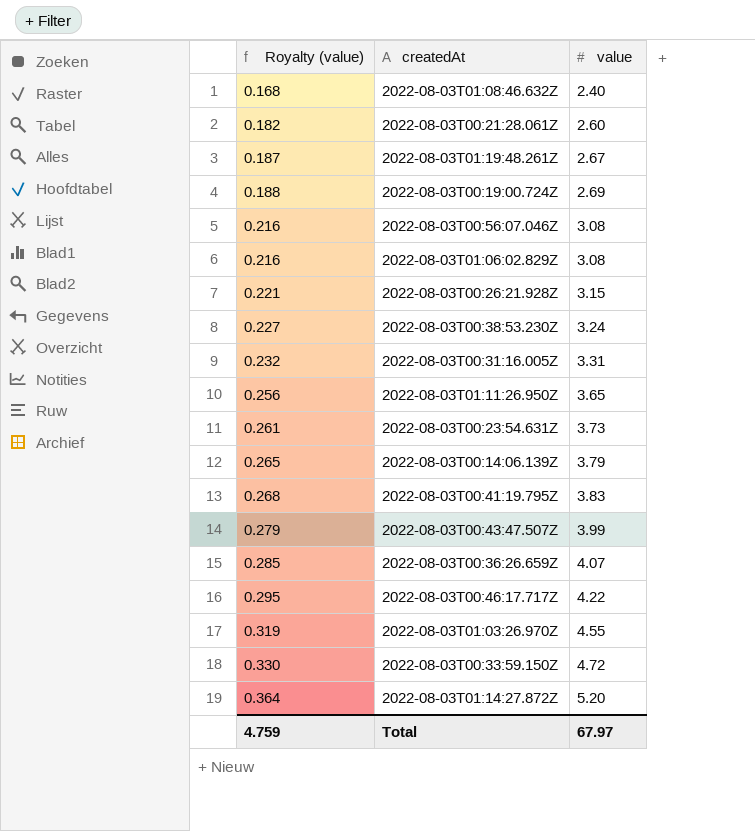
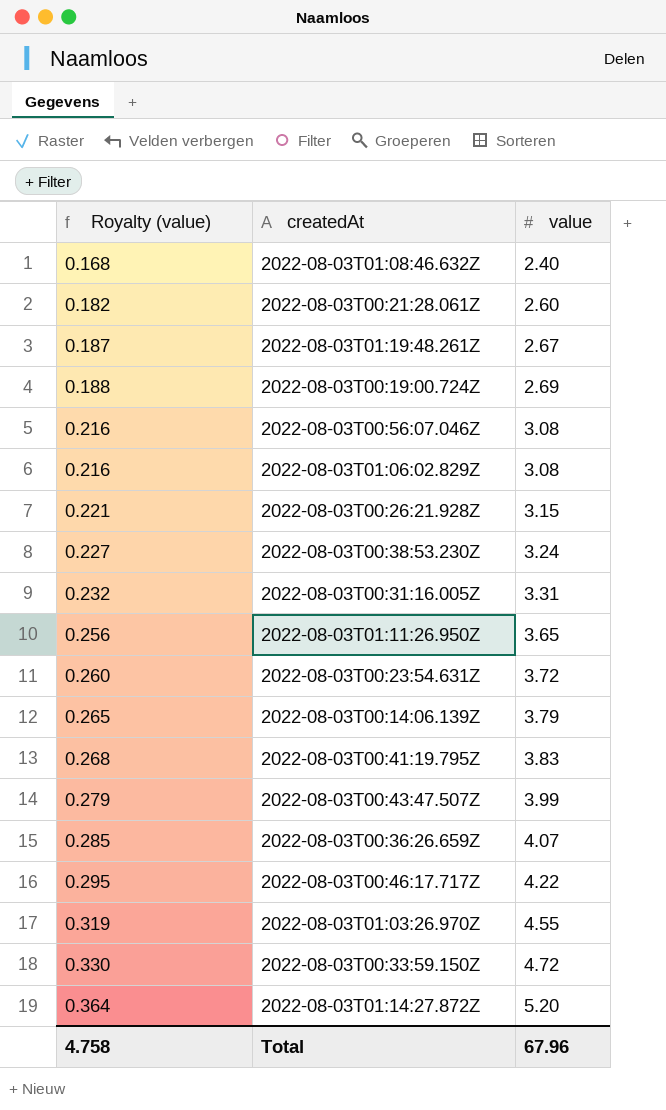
2022-08-03T00:23:54.631Z | Royalty (value): 0.261 -> 0.260
2022-08-03T00:23:54.631Z | value: 3.73 -> 3.72
Total | Royalty (value): 4.759 -> 4.758
Total | value: 67.97 -> 67.96

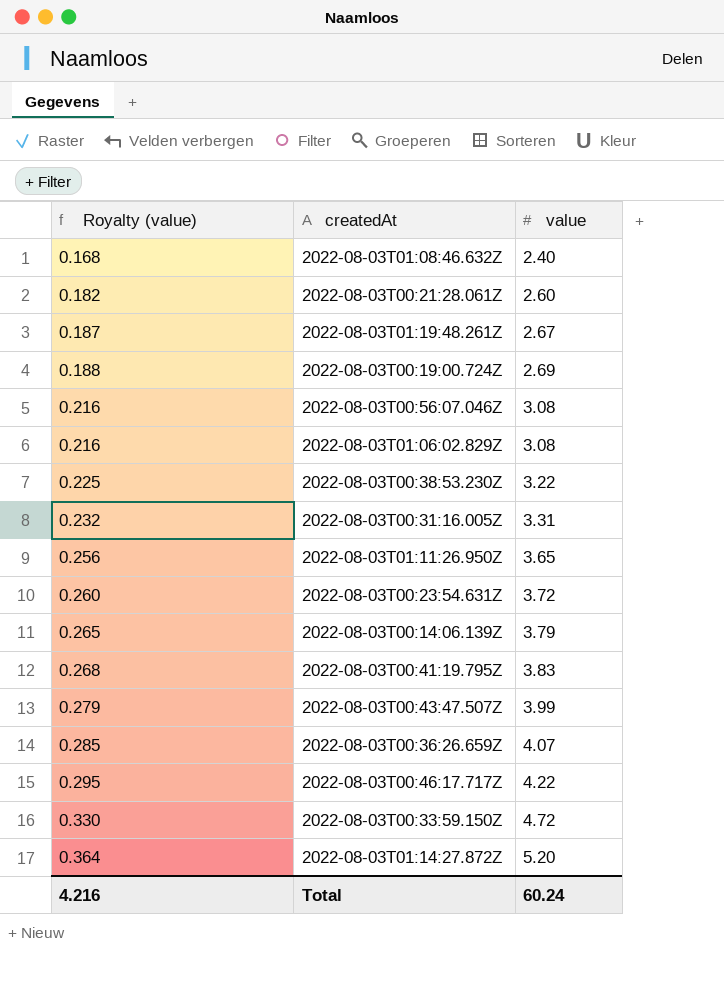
row 2022-08-03T00:26:21.928Z: 0.221 | 3.15 -> none
row 2022-08-03T01:03:26.970Z: 0.319 | 4.55 -> none
2022-08-03T00:38:53.230Z | Royalty (value): 0.227 -> 0.225
2022-08-03T00:38:53.230Z | value: 3.24 -> 3.22
Total | Royalty (value): 4.758 -> 4.216
Total | value: 67.96 -> 60.24

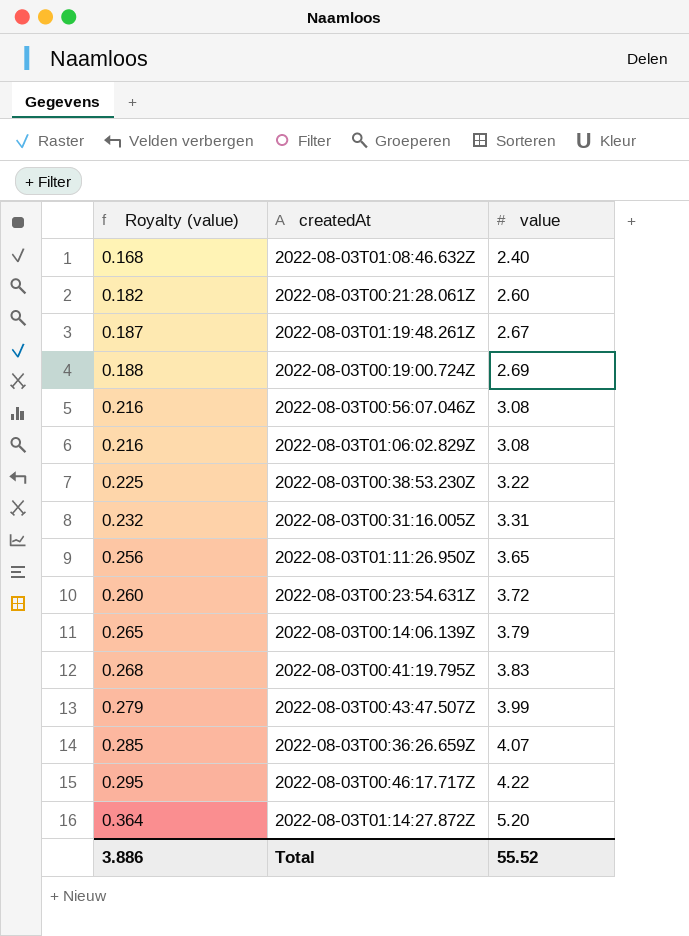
row 2022-08-03T00:33:59.150Z: 0.330 | 4.72 -> none
Total | Royalty (value): 4.216 -> 3.886
Total | value: 60.24 -> 55.52

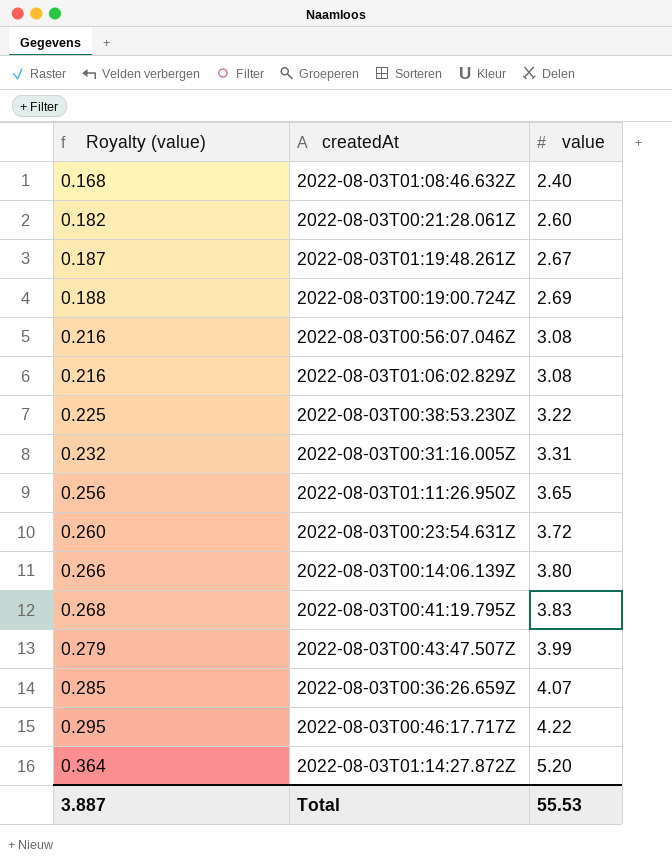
2022-08-03T00:14:06.139Z | Royalty (value): 0.265 -> 0.266
2022-08-03T00:14:06.139Z | value: 3.79 -> 3.80
Total | Royalty (value): 3.886 -> 3.887
Total | value: 55.52 -> 55.53

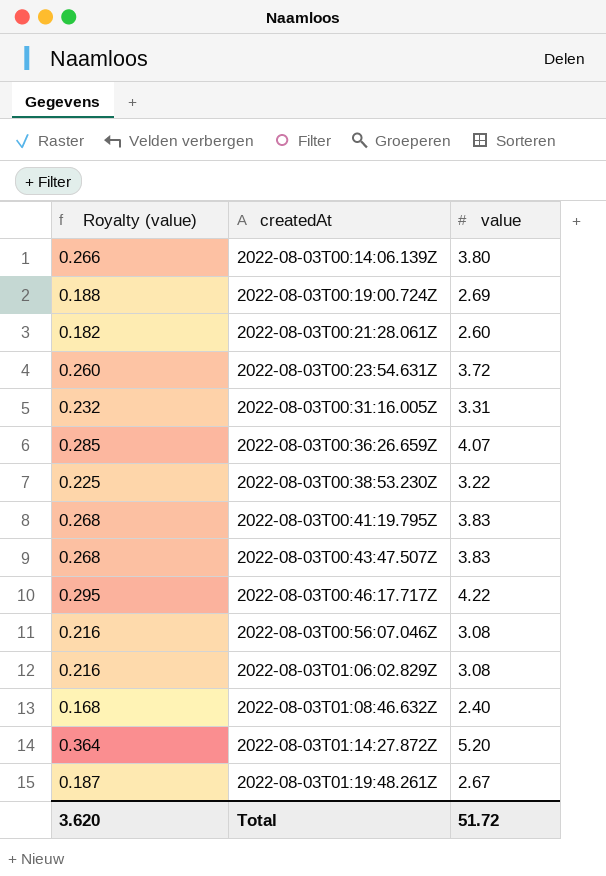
row order: Royalty (value) ascending -> createdAt ascending
row 2022-08-03T01:11:26.950Z: 0.256 | 3.65 -> none
2022-08-03T00:43:47.507Z | Royalty (value): 0.279 -> 0.268
2022-08-03T00:43:47.507Z | value: 3.99 -> 3.83
Total | Royalty (value): 3.887 -> 3.620
Total | value: 55.53 -> 51.72

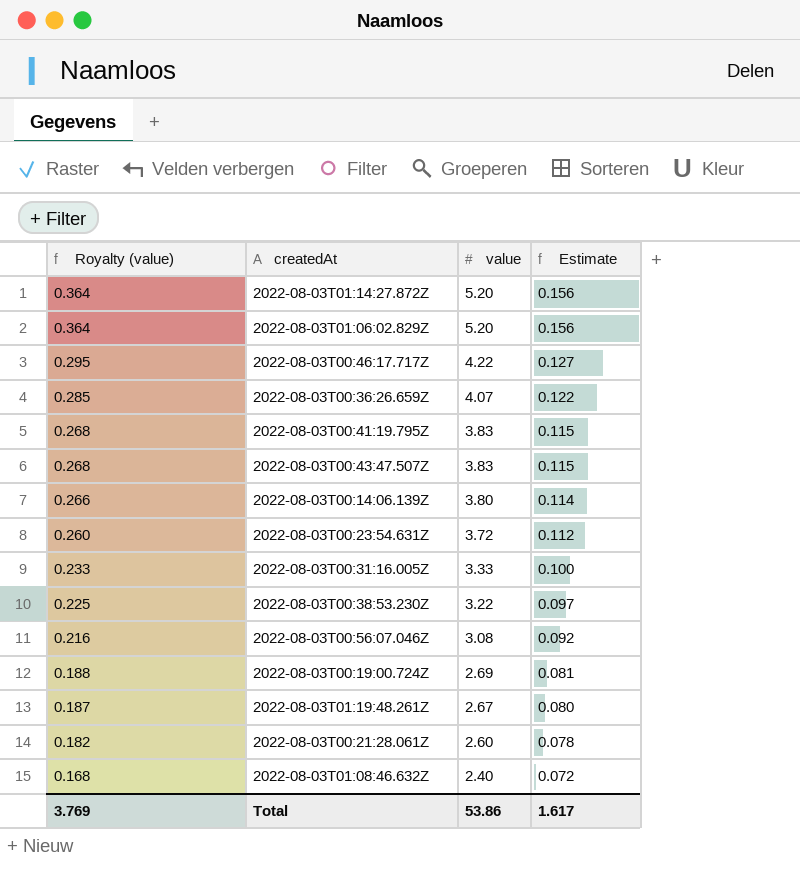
row order: createdAt ascending -> Royalty (value) descending
column Estimate | formula: none -> [value] * 0.03
2022-08-03T01:06:02.829Z | Royalty (value): 0.216 -> 0.364
2022-08-03T01:06:02.829Z | value: 3.08 -> 5.20
2022-08-03T00:31:16.005Z | Royalty (value): 0.232 -> 0.233
2022-08-03T00:31:16.005Z | value: 3.31 -> 3.33
Total | Royalty (value): 3.620 -> 3.769
Total | value: 51.72 -> 53.86

